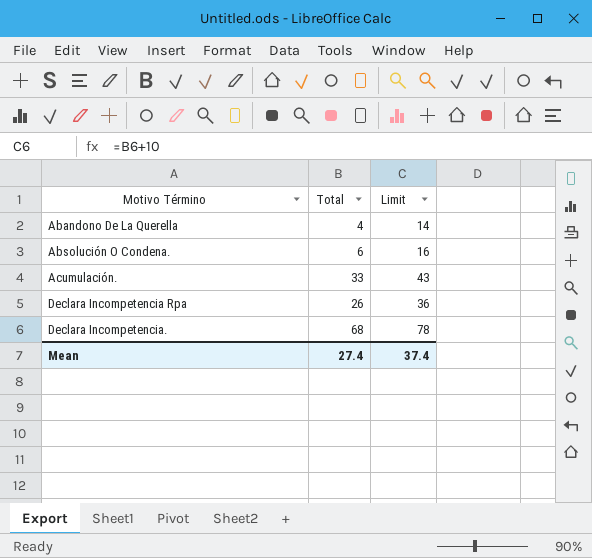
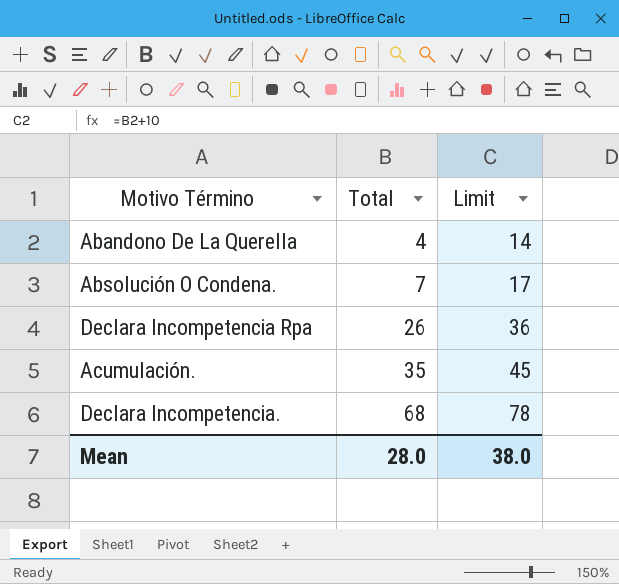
row order: Motivo Término ascending -> Total ascending
Absolución O Condena. | Total: 6 -> 7
Absolución O Condena. | Limit: 16 -> 17
Acumulación. | Total: 33 -> 35
Acumulación. | Limit: 43 -> 45
Mean | Total: 27.4 -> 28.0
Mean | Limit: 37.4 -> 38.0

